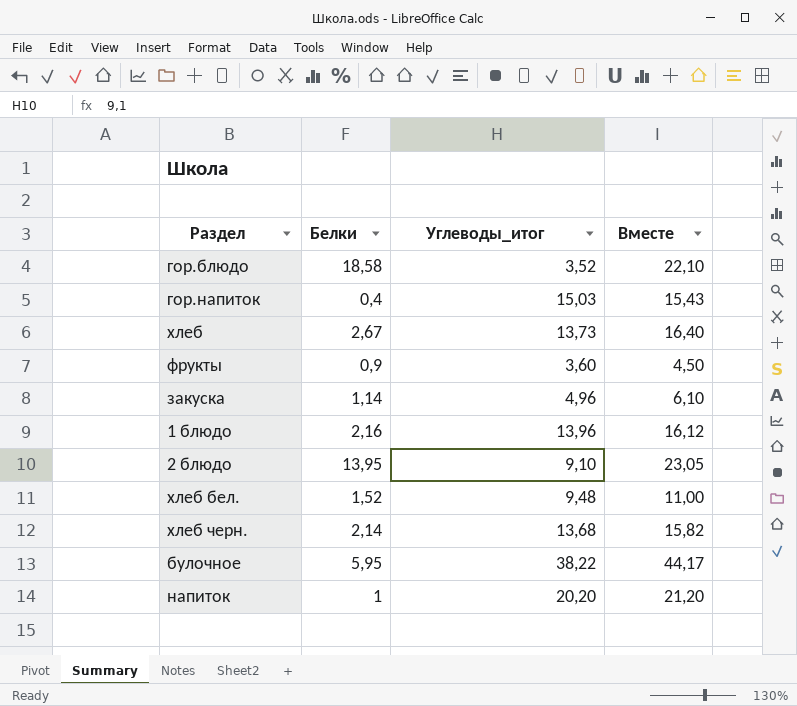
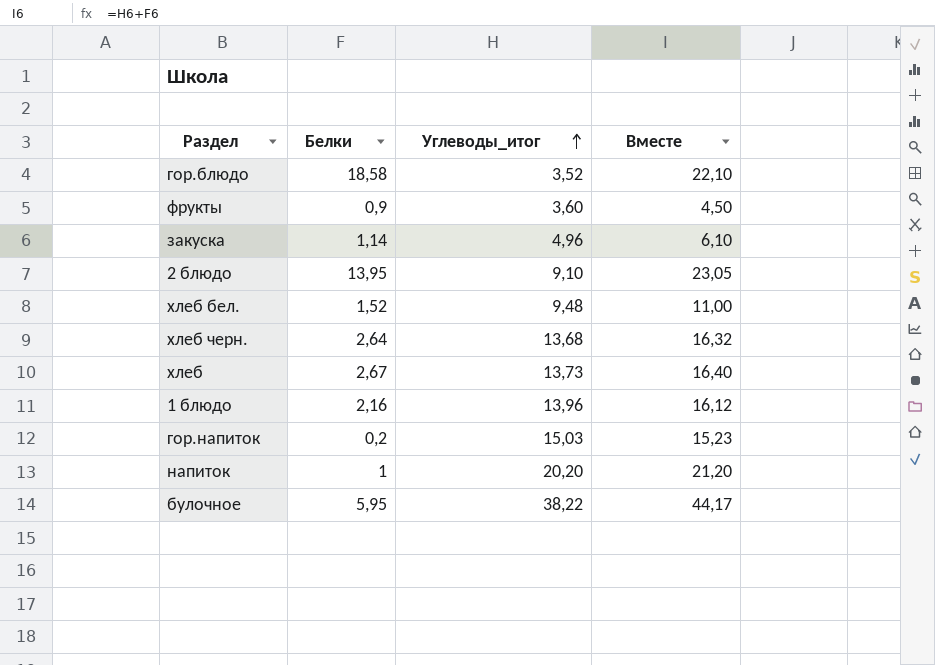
row order: none -> Углеводы_итог ascending
хлеб черн. | Белки: 2,14 -> 2,64
хлеб черн. | Вместе: 15,82 -> 16,32
гор.напиток | Белки: 0,4 -> 0,2
гор.напиток | Вместе: 15,43 -> 15,23

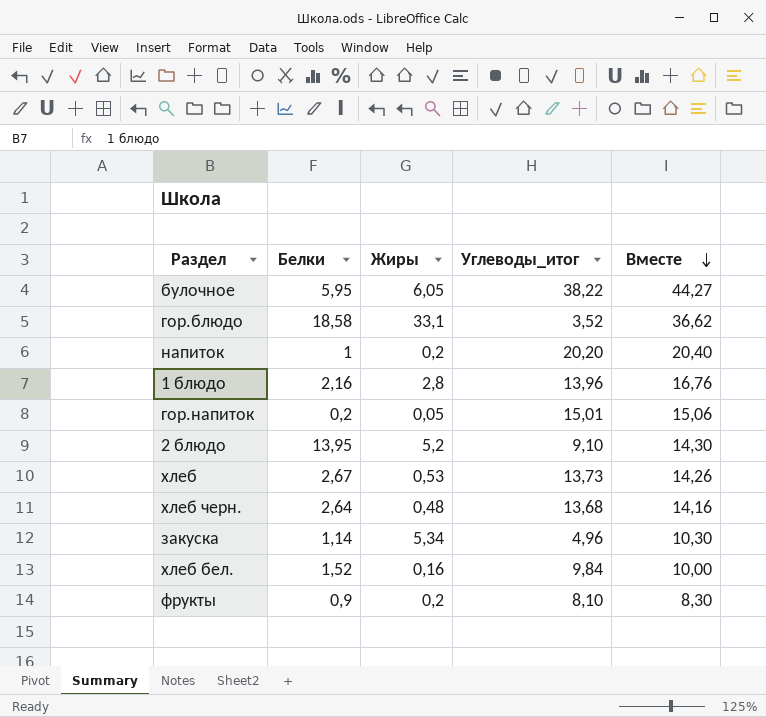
row order: Углеводы_итог ascending -> Вместе descending
column Жиры | position: none -> 3
column Вместе | formula: [Белки] + [Углеводы_итог] -> [Жиры] + [Углеводы_итог]
гор.напиток | Углеводы_итог: 15,03 -> 15,01
хлеб бел. | Углеводы_итог: 9,48 -> 9,84
фрукты | Углеводы_итог: 3,60 -> 8,10

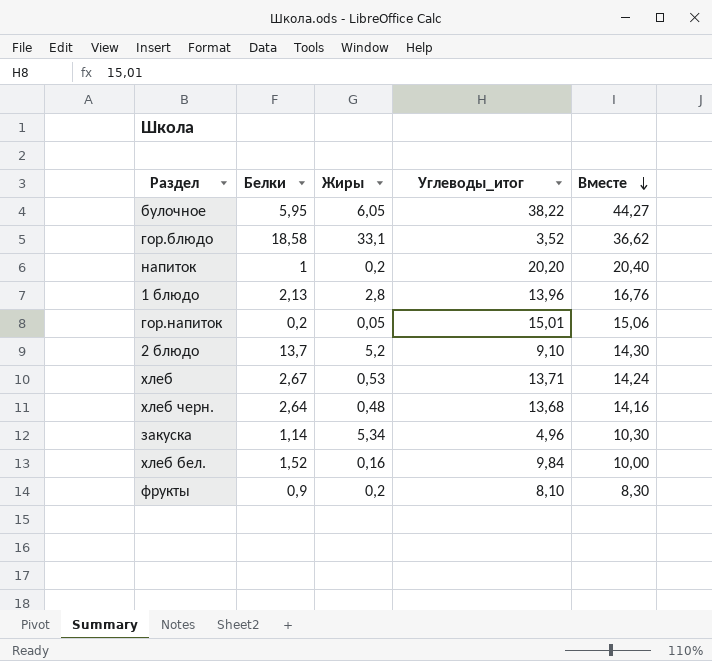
1 блюдо | Белки: 2,16 -> 2,13
2 блюдо | Белки: 13,95 -> 13,7
хлеб | Углеводы_итог: 13,73 -> 13,71
хлеб | Вместе: 14,26 -> 14,24

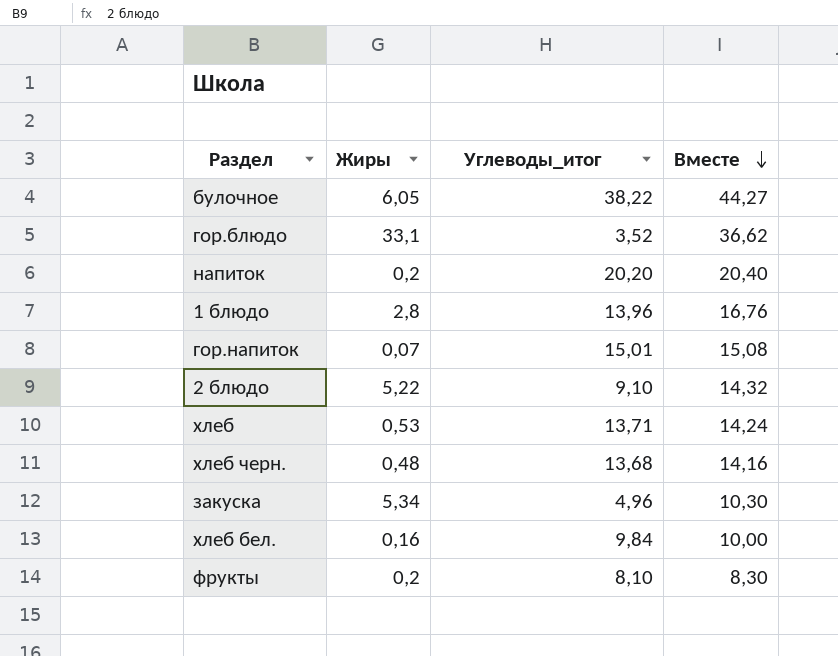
column Белки | position: 2 -> none
гор.напиток | Жиры: 0,05 -> 0,07
гор.напиток | Вместе: 15,06 -> 15,08
2 блюдо | Жиры: 5,2 -> 5,22
2 блюдо | Вместе: 14,30 -> 14,32

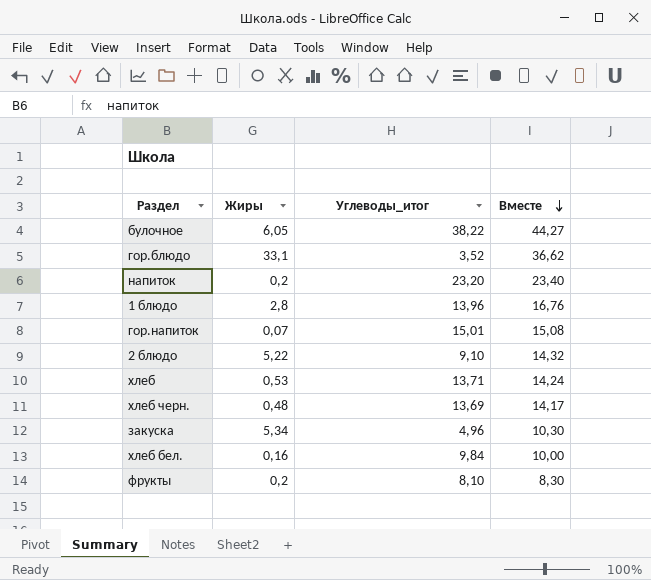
напиток | Углеводы_итог: 20,20 -> 23,20
напиток | Вместе: 20,40 -> 23,40
хлеб черн. | Углеводы_итог: 13,68 -> 13,69
хлеб черн. | Вместе: 14,16 -> 14,17

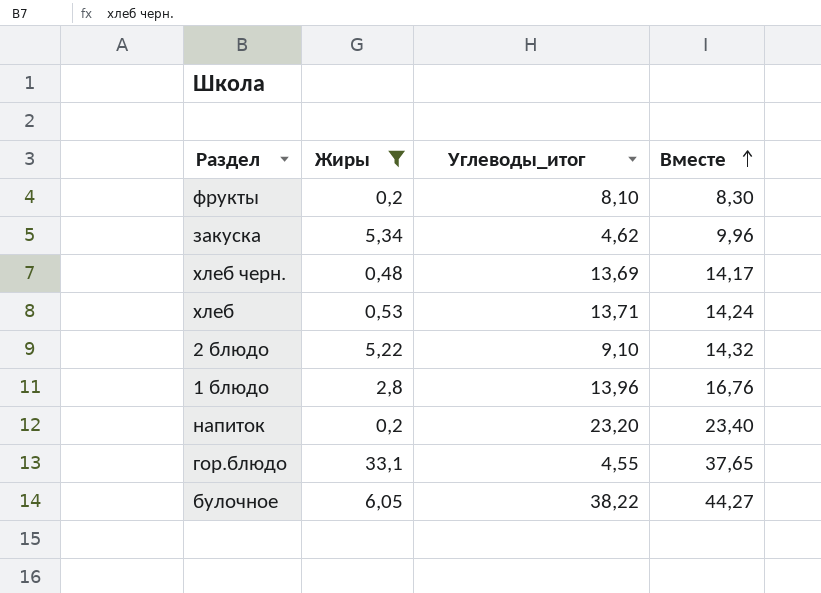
filter: none -> Жиры >= 0,2
row order: Вместе descending -> Вместе ascending
закуска | Углеводы_итог: 4,96 -> 4,62
закуска | Вместе: 10,30 -> 9,96
гор.блюдо | Углеводы_итог: 3,52 -> 4,55
гор.блюдо | Вместе: 36,62 -> 37,65

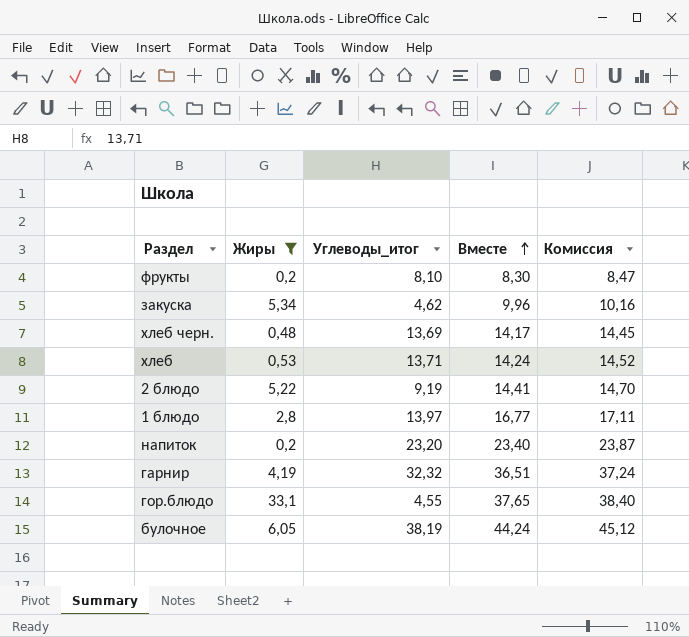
column Комиссия | formula: none -> [Вместе] * 1,02
2 блюдо | Углеводы_итог: 9,10 -> 9,19
2 блюдо | Вместе: 14,32 -> 14,41
1 блюдо | Углеводы_итог: 13,96 -> 13,97
1 блюдо | Вместе: 16,76 -> 16,77
row гарнир: none -> 4,19 | 32,32 | 36,51 | 37,24
булочное | Углеводы_итог: 38,22 -> 38,19
булочное | Вместе: 44,27 -> 44,24

